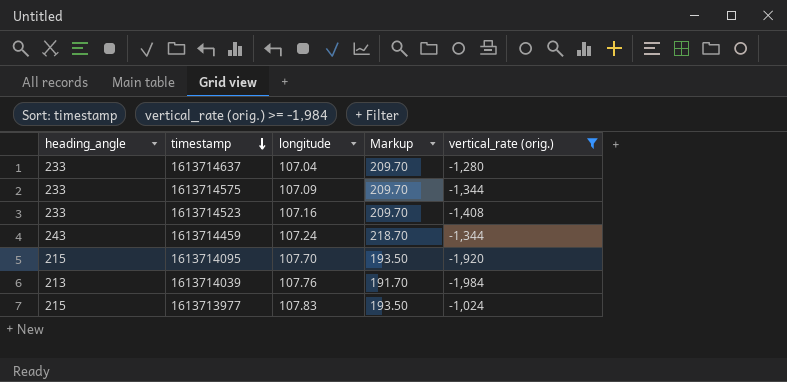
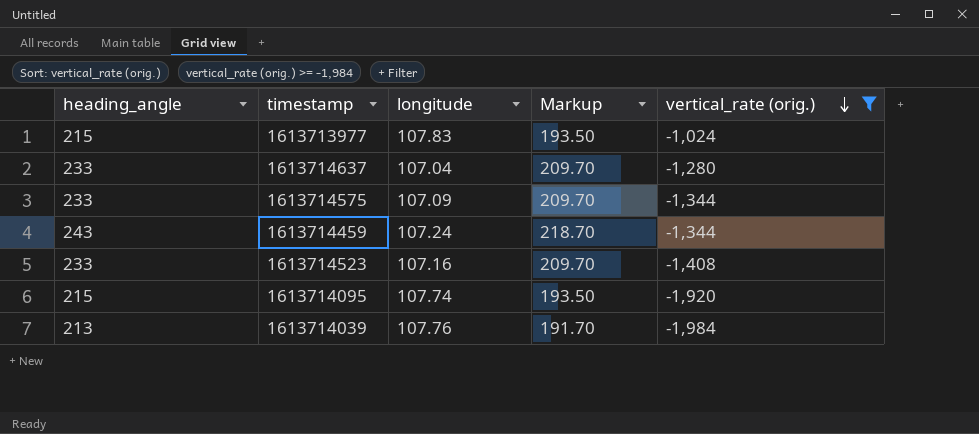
row order: timestamp descending -> vertical_rate (orig.) descending
1613714095 | longitude: 107.70 -> 107.74

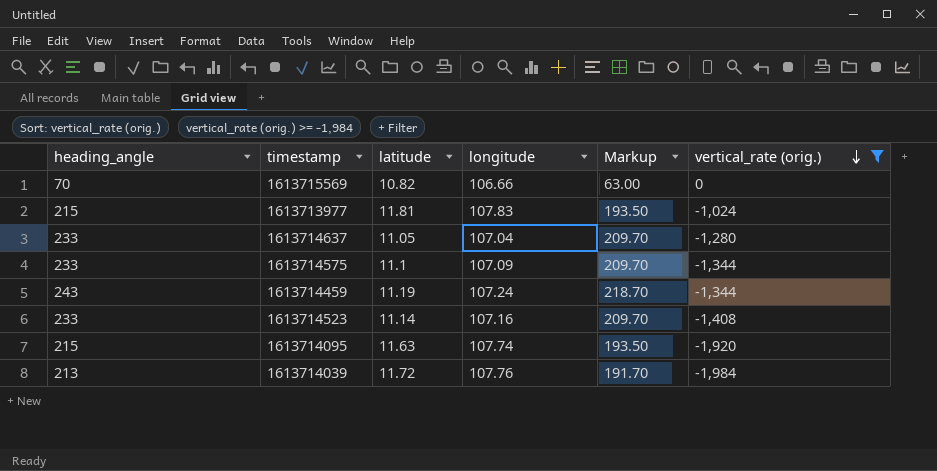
column latitude | position: none -> 3
row 1613715569: none -> 70 | 10.82 | 106.66 | 63.00 | 0

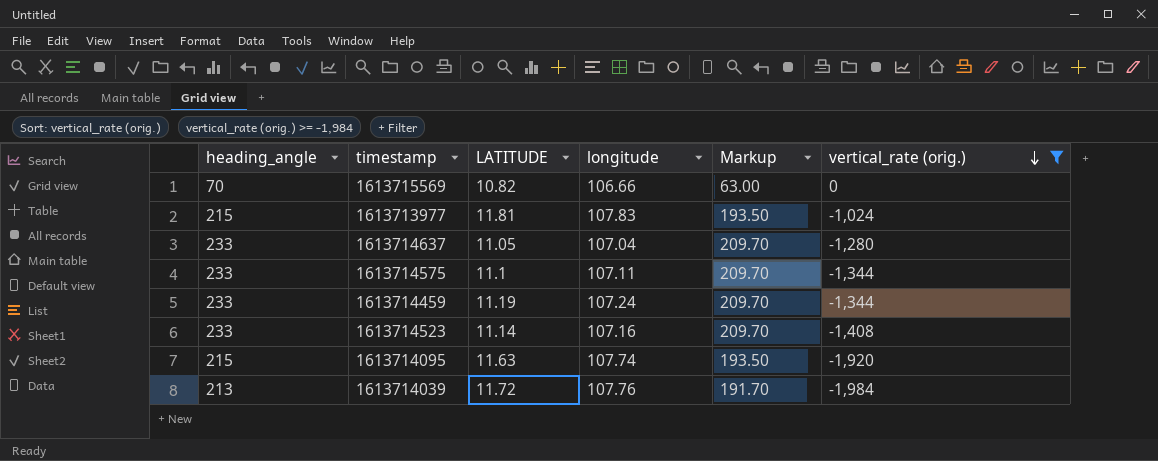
column name: latitude -> LATITUDE
1613714575 | longitude: 107.09 -> 107.11
1613714459 | heading_angle: 243 -> 233
1613714459 | Markup: 218.70 -> 209.70

